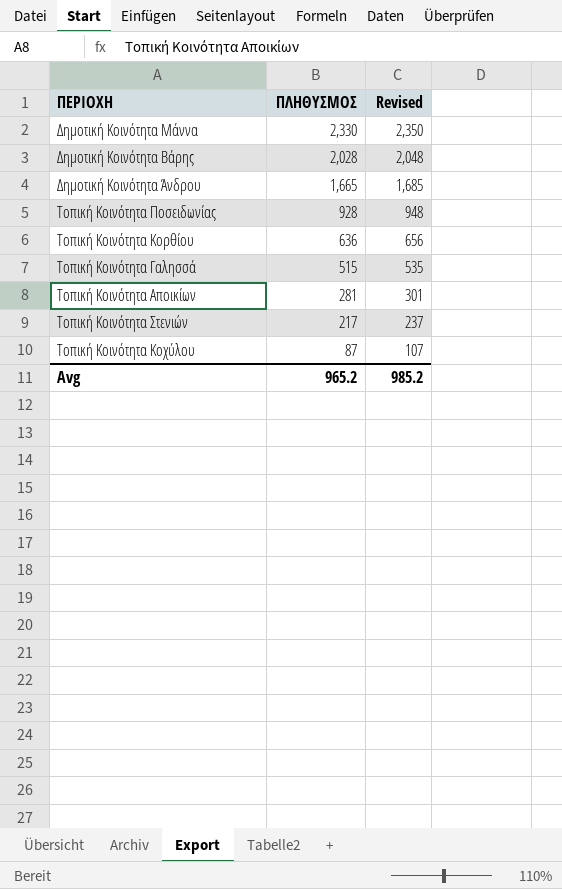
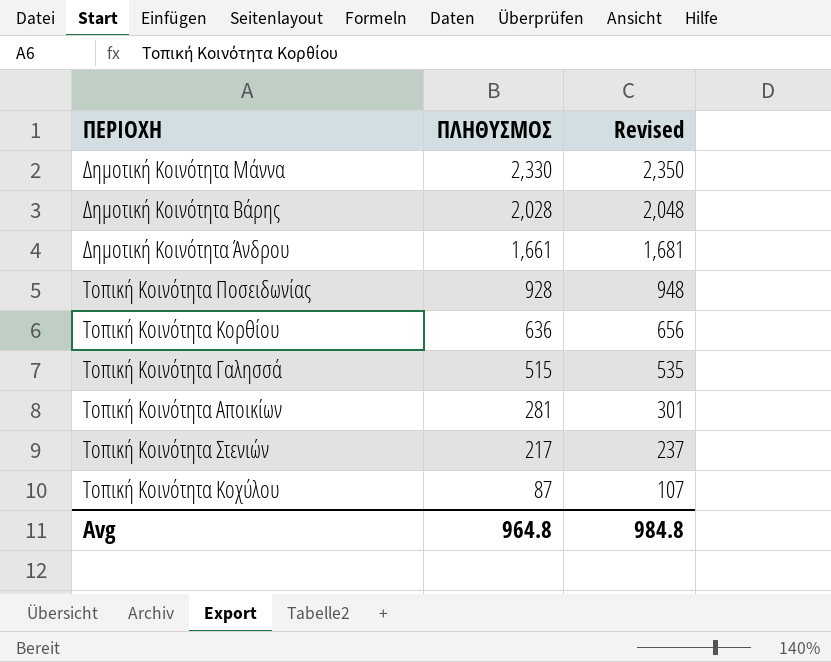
Δημοτική Κοινότητα Άνδρου | ΠΛΗΘΥΣΜΟΣ: 1,665 -> 1,661
Δημοτική Κοινότητα Άνδρου | Revised: 1,685 -> 1,681
Avg | ΠΛΗΘΥΣΜΟΣ: 965.2 -> 964.8
Avg | Revised: 985.2 -> 984.8

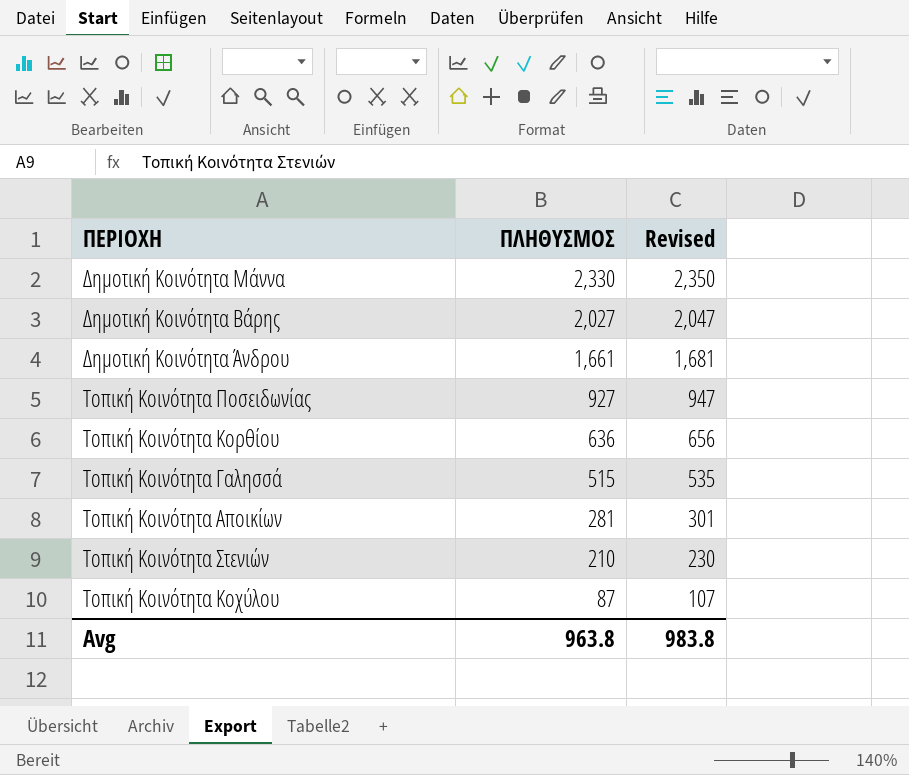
Δημοτική Κοινότητα Βάρης | ΠΛΗΘΥΣΜΟΣ: 2,028 -> 2,027
Δημοτική Κοινότητα Βάρης | Revised: 2,048 -> 2,047
Τοπική Κοινότητα Ποσειδωνίας | ΠΛΗΘΥΣΜΟΣ: 928 -> 927
Τοπική Κοινότητα Ποσειδωνίας | Revised: 948 -> 947
Τοπική Κοινότητα Στενιών | ΠΛΗΘΥΣΜΟΣ: 217 -> 210
Τοπική Κοινότητα Στενιών | Revised: 237 -> 230
Avg | ΠΛΗΘΥΣΜΟΣ: 964.8 -> 963.8
Avg | Revised: 984.8 -> 983.8

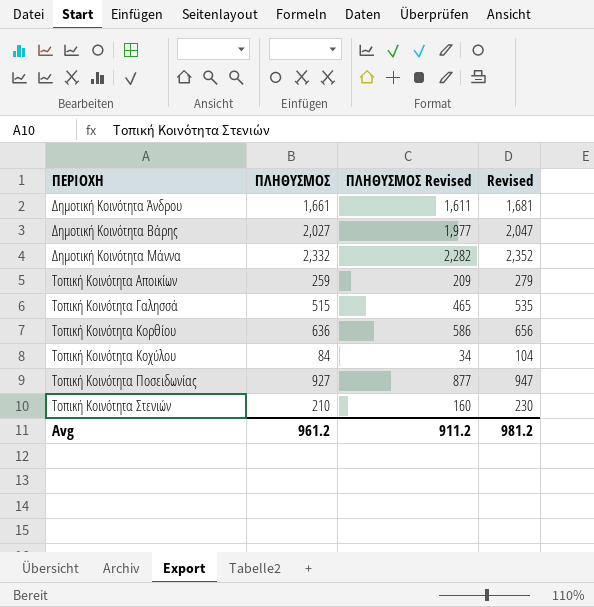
row order: ΠΛΗΘΥΣΜΟΣ descending -> ΠΕΡΙΟΧΗ ascending
column ΠΛΗΘΥΣΜΟΣ Revised | formula: none -> [ΠΛΗΘΥΣΜΟΣ] - 50
Δημοτική Κοινότητα Μάννα | ΠΛΗΘΥΣΜΟΣ: 2,330 -> 2,332
Δημοτική Κοινότητα Μάννα | Revised: 2,350 -> 2,352
Τοπική Κοινότητα Αποικίων | ΠΛΗΘΥΣΜΟΣ: 281 -> 259
Τοπική Κοινότητα Αποικίων | Revised: 301 -> 279
Τοπική Κοινότητα Κοχύλου | ΠΛΗΘΥΣΜΟΣ: 87 -> 84
Τοπική Κοινότητα Κοχύλου | Revised: 107 -> 104
Avg | ΠΛΗΘΥΣΜΟΣ: 963.8 -> 961.2
Avg | Revised: 983.8 -> 981.2

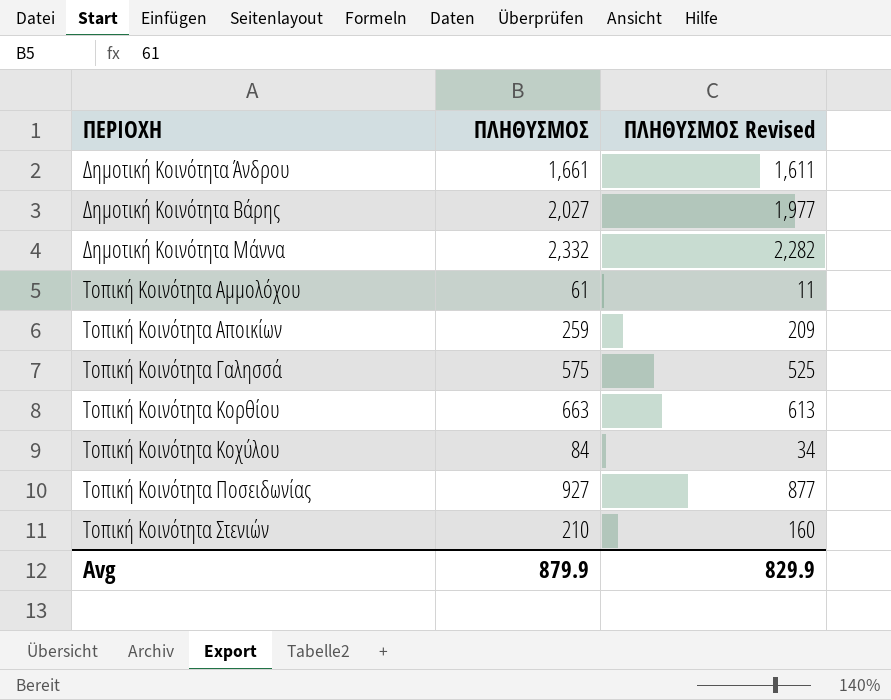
column Revised | formula: [ΠΛΗΘΥΣΜΟΣ] + 20 -> none
row Τοπική Κοινότητα Αμμολόχου: none -> 61 | 11
Τοπική Κοινότητα Γαλησσά | ΠΛΗΘΥΣΜΟΣ: 515 -> 575
Τοπική Κοινότητα Γαλησσά | ΠΛΗΘΥΣΜΟΣ Revised: 465 -> 525
Τοπική Κοινότητα Κορθίου | ΠΛΗΘΥΣΜΟΣ: 636 -> 663
Τοπική Κοινότητα Κορθίου | ΠΛΗΘΥΣΜΟΣ Revised: 586 -> 613
Avg | ΠΛΗΘΥΣΜΟΣ: 961.2 -> 879.9
Avg | ΠΛΗΘΥΣΜΟΣ Revised: 911.2 -> 829.9

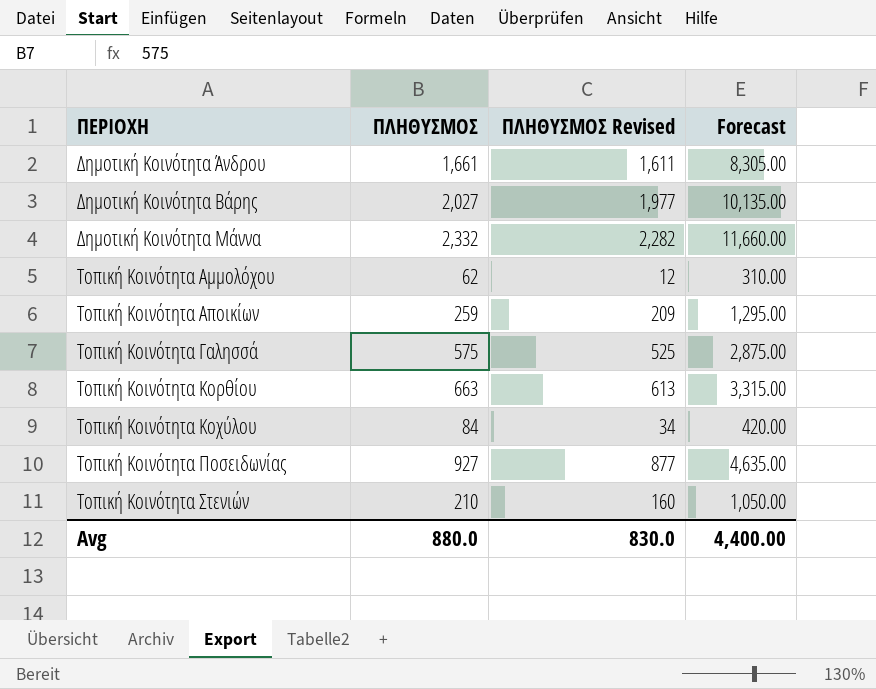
column Forecast | formula: none -> [ΠΛΗΘΥΣΜΟΣ] * 5
Τοπική Κοινότητα Αμμολόχου | ΠΛΗΘΥΣΜΟΣ: 61 -> 62
Τοπική Κοινότητα Αμμολόχου | ΠΛΗΘΥΣΜΟΣ Revised: 11 -> 12
Avg | ΠΛΗΘΥΣΜΟΣ: 879.9 -> 880.0
Avg | ΠΛΗΘΥΣΜΟΣ Revised: 829.9 -> 830.0

